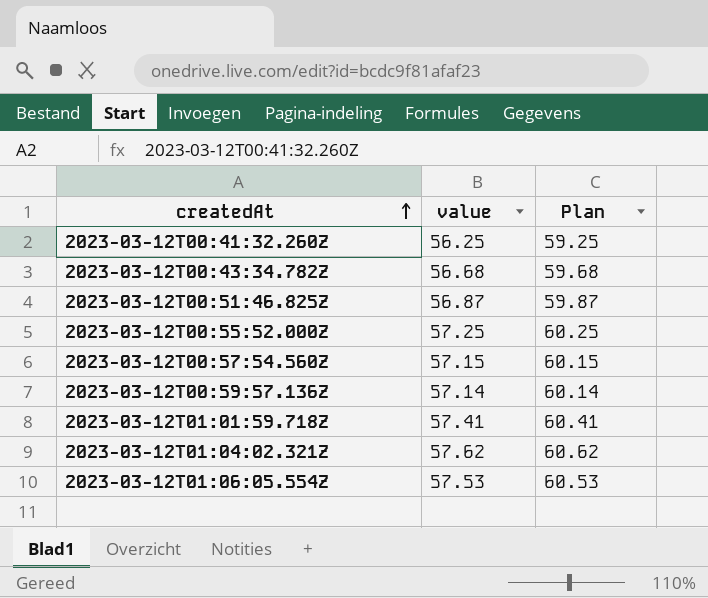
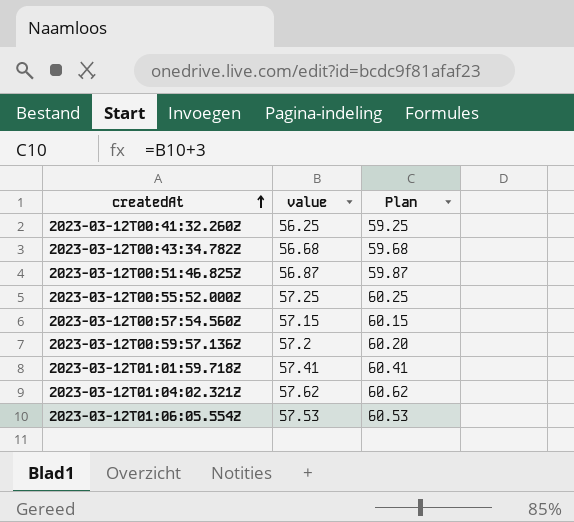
2023-03-12T00:59:57.136Z | value: 57.14 -> 57.2
2023-03-12T00:59:57.136Z | Plan: 60.14 -> 60.20

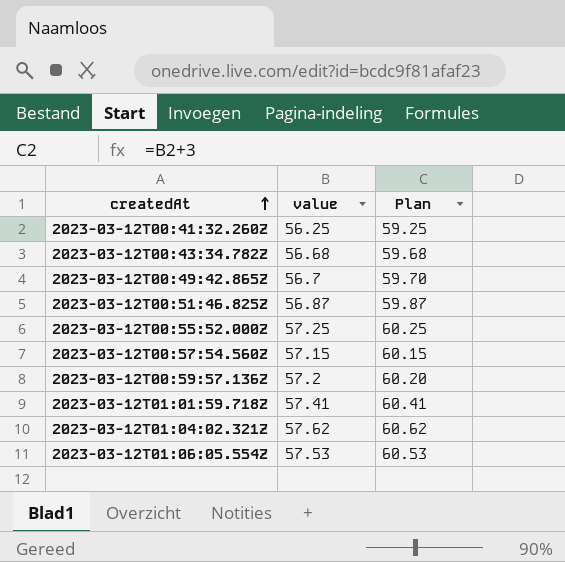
row 2023-03-12T00:49:42.865Z: none -> 56.7 | 59.70

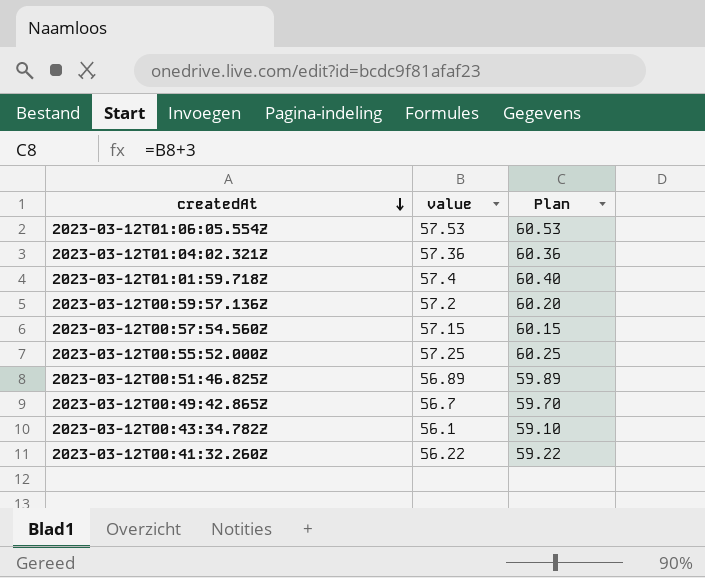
row order: createdAt ascending -> createdAt descending
2023-03-12T01:04:02.321Z | value: 57.62 -> 57.36
2023-03-12T01:04:02.321Z | Plan: 60.62 -> 60.36
2023-03-12T01:01:59.718Z | value: 57.41 -> 57.4
2023-03-12T01:01:59.718Z | Plan: 60.41 -> 60.40
2023-03-12T00:51:46.825Z | value: 56.87 -> 56.89
2023-03-12T00:51:46.825Z | Plan: 59.87 -> 59.89
2023-03-12T00:43:34.782Z | value: 56.68 -> 56.1
2023-03-12T00:43:34.782Z | Plan: 59.68 -> 59.10
2023-03-12T00:41:32.260Z | value: 56.25 -> 56.22
2023-03-12T00:41:32.260Z | Plan: 59.25 -> 59.22

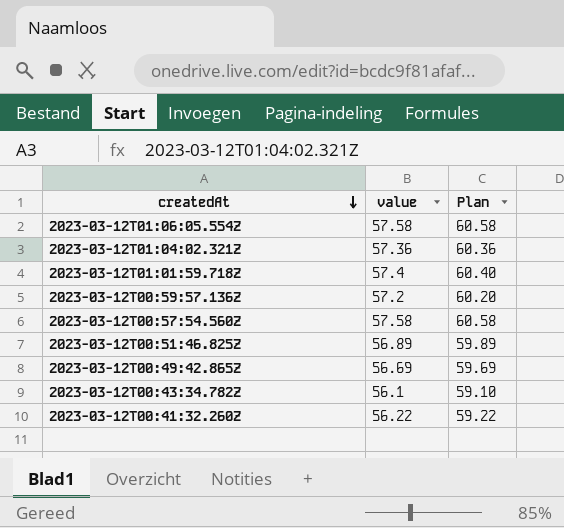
row 2023-03-12T00:55:52.000Z: 57.25 | 60.25 -> none
2023-03-12T01:06:05.554Z | value: 57.53 -> 57.58
2023-03-12T01:06:05.554Z | Plan: 60.53 -> 60.58
2023-03-12T00:57:54.560Z | value: 57.15 -> 57.58
2023-03-12T00:57:54.560Z | Plan: 60.15 -> 60.58
2023-03-12T00:49:42.865Z | value: 56.7 -> 56.69
2023-03-12T00:49:42.865Z | Plan: 59.70 -> 59.69

